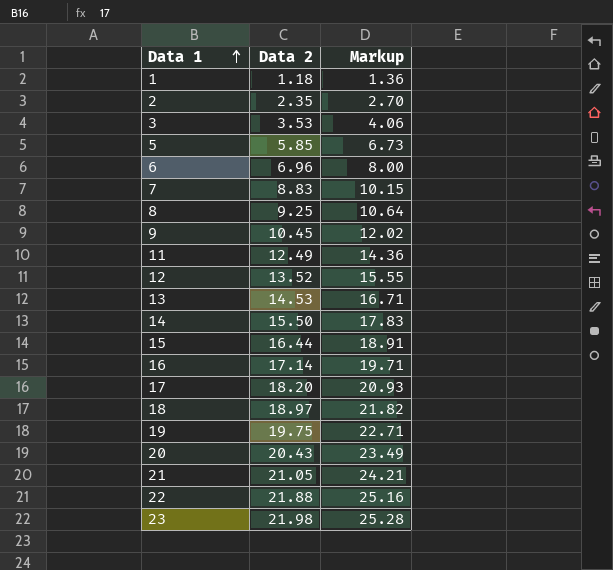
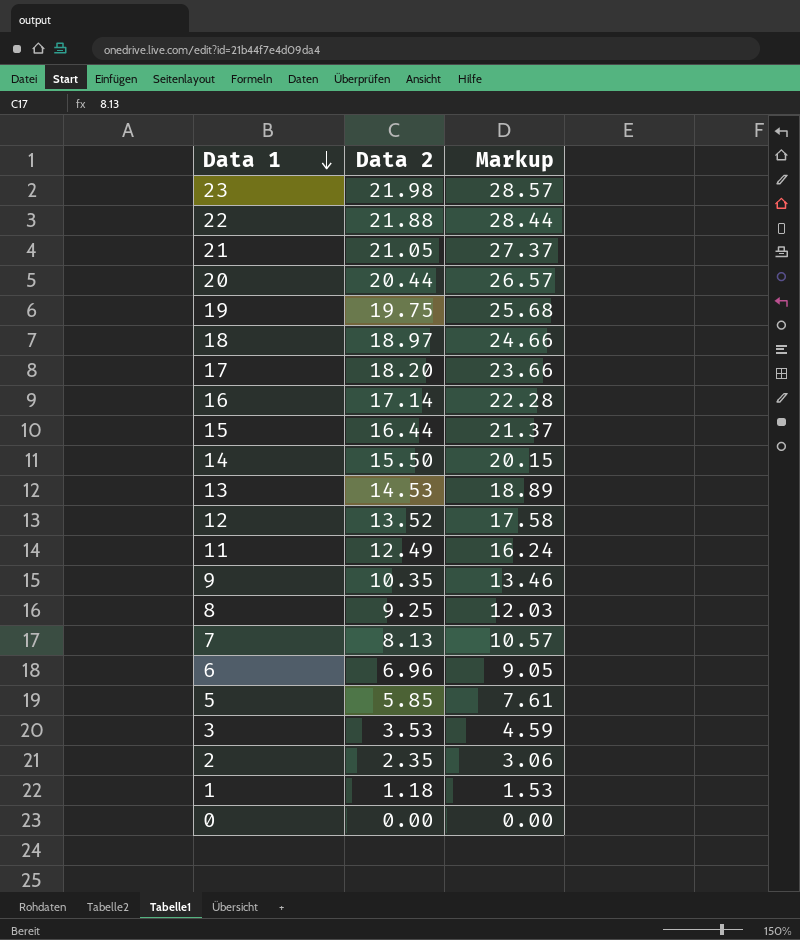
row order: Data 1 ascending -> Data 1 descending
column Markup | formula: [Data 2] * 1.15 -> [Data 2] * 1.3
20 | Data 2: 20.43 -> 20.44
9 | Data 2: 10.45 -> 10.35
7 | Data 2: 8.83 -> 8.13
row 0: none -> 0.00 | 0.00

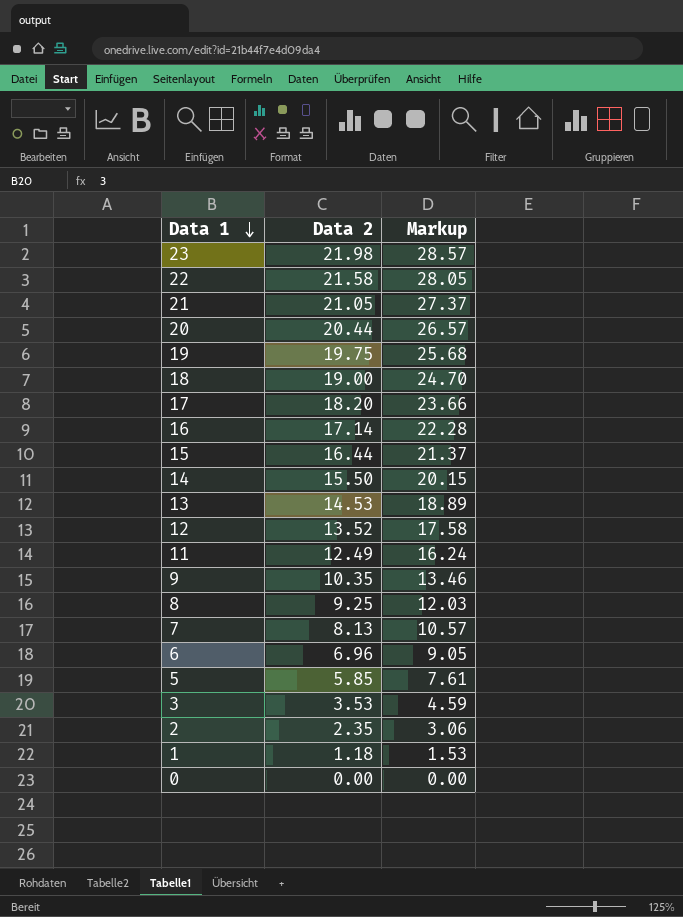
22 | Data 2: 21.88 -> 21.58
22 | Markup: 28.44 -> 28.05
18 | Data 2: 18.97 -> 19.00
18 | Markup: 24.66 -> 24.70

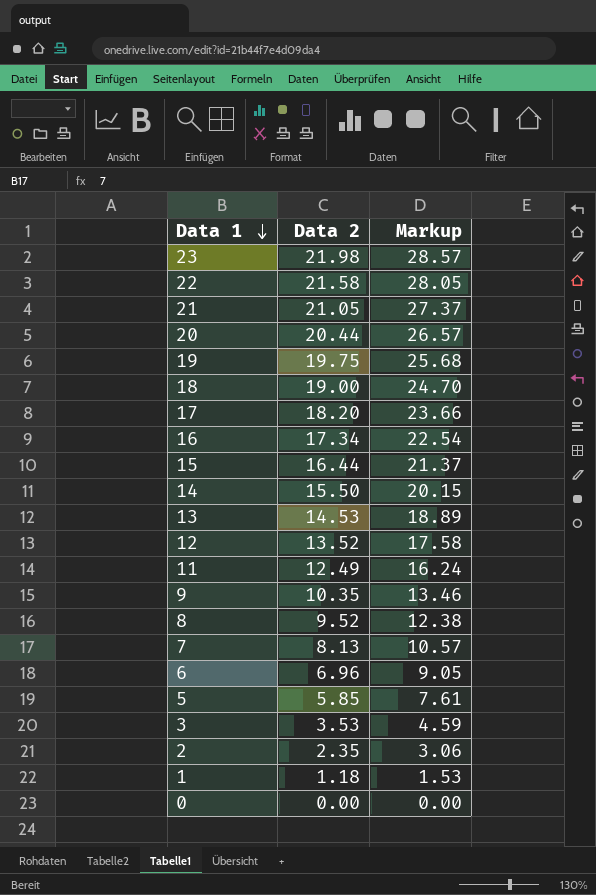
16 | Data 2: 17.14 -> 17.34
16 | Markup: 22.28 -> 22.54
8 | Data 2: 9.25 -> 9.52
8 | Markup: 12.03 -> 12.38

